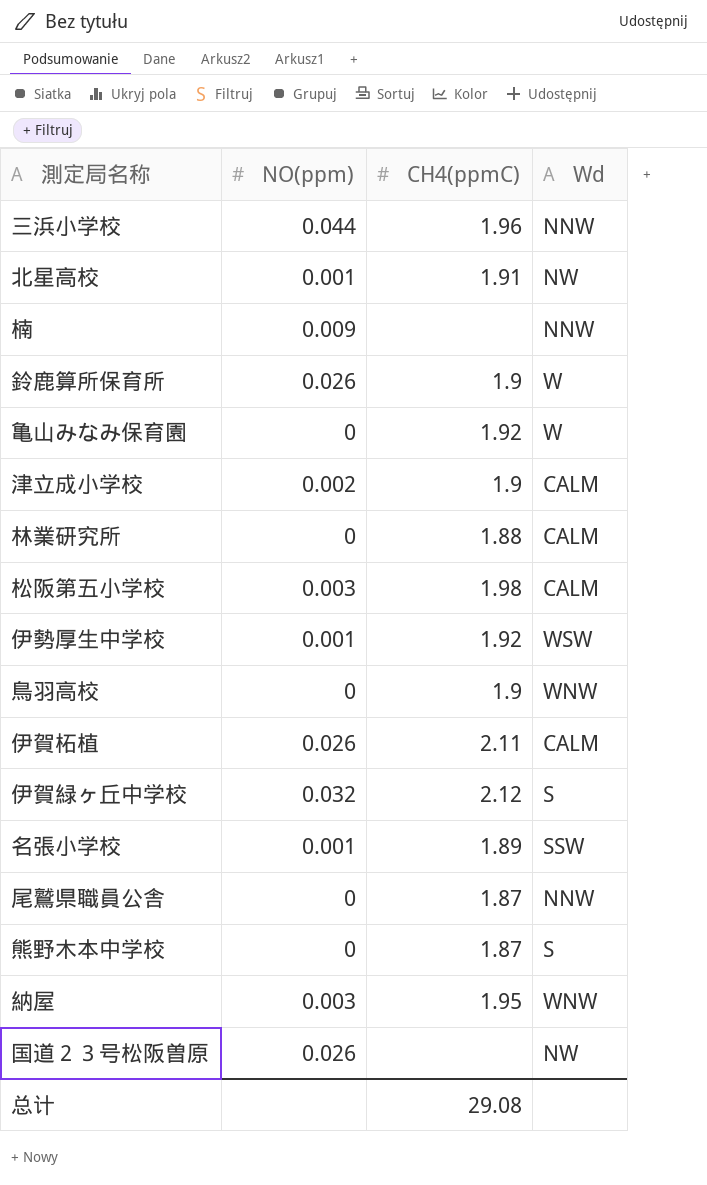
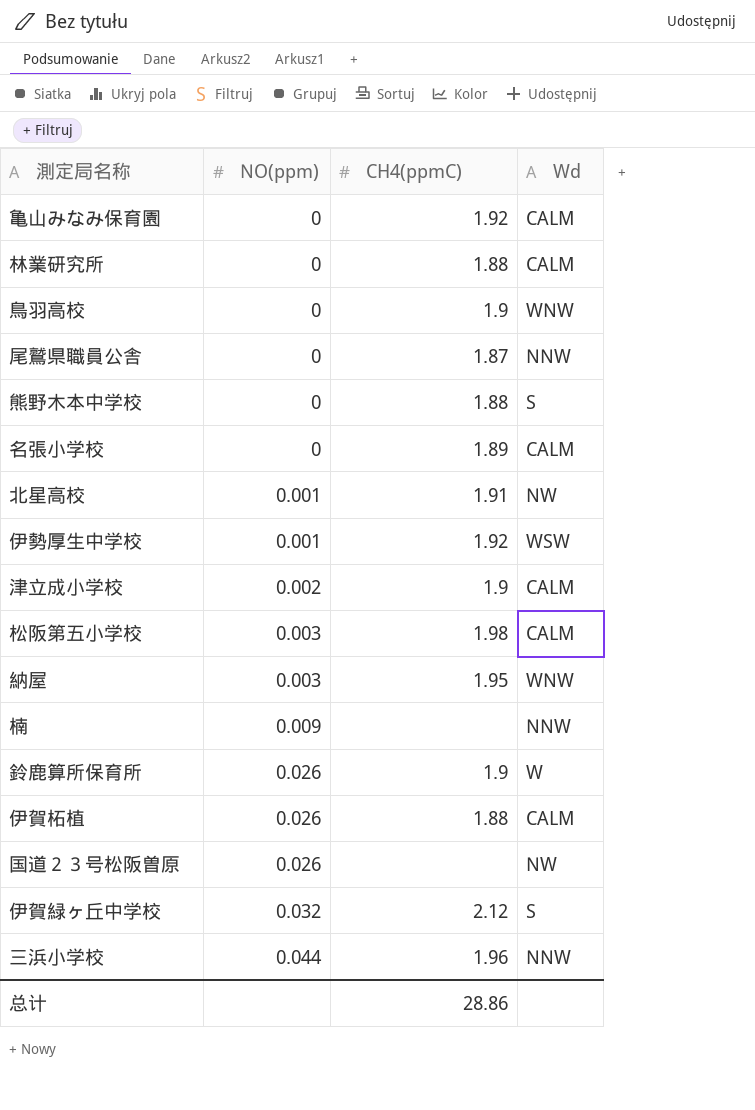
row order: none -> NO(ppm) ascending
亀山みなみ保育園 | Wd: W -> CALM
熊野木本中学校 | CH4(ppmC): 1.87 -> 1.88
名張小学校 | NO(ppm): 0.001 -> 0
名張小学校 | Wd: SSW -> CALM
伊賀柘植 | CH4(ppmC): 2.11 -> 1.88
总计 | CH4(ppmC): 29.08 -> 28.86

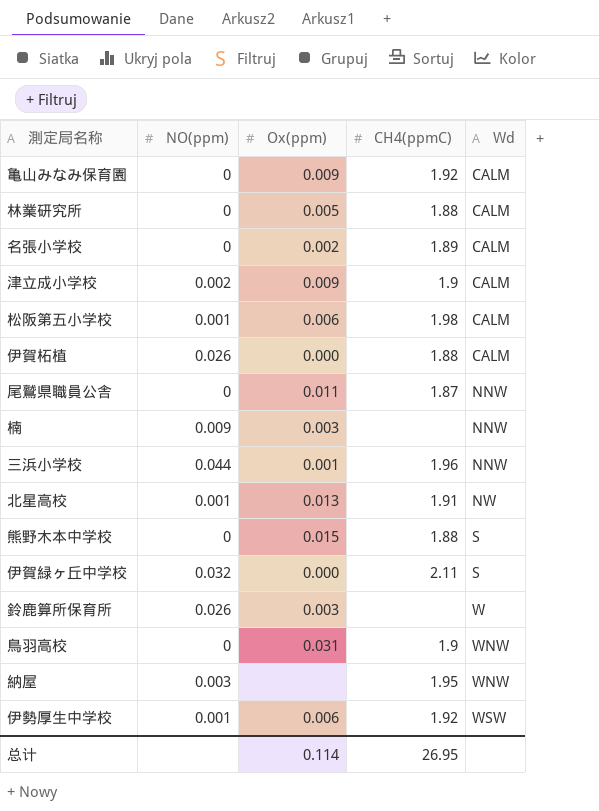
row order: NO(ppm) ascending -> Wd ascending
column Ox(ppm) | position: none -> 3
row 国道２３号松阪曽原: 0.026 | none | NW -> none
松阪第五小学校 | NO(ppm): 0.003 -> 0.001
伊賀緑ヶ丘中学校 | CH4(ppmC): 2.12 -> 2.11
鈴鹿算所保育所 | CH4(ppmC): 1.9 -> none
总计 | CH4(ppmC): 28.86 -> 26.95

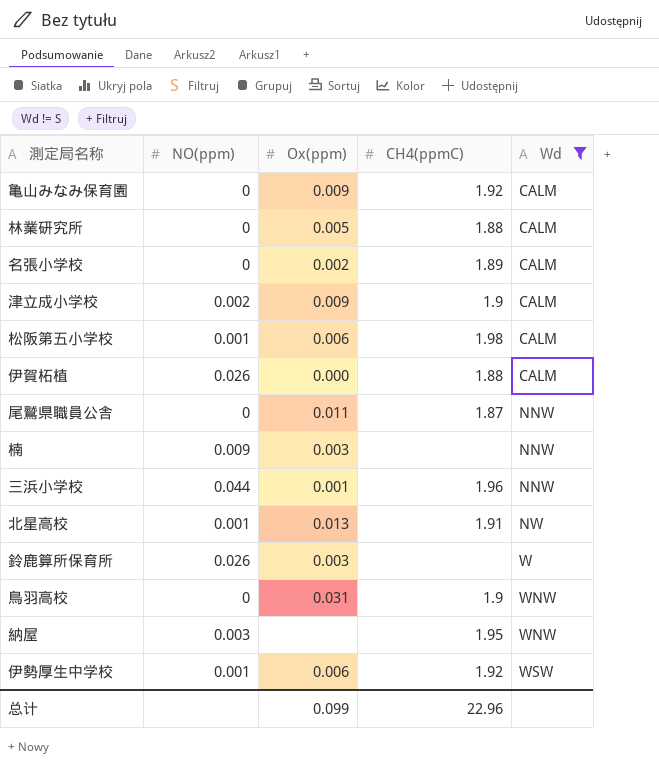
filter: none -> Wd != S
总计 | Ox(ppm): 0.114 -> 0.099
总计 | CH4(ppmC): 26.95 -> 22.96

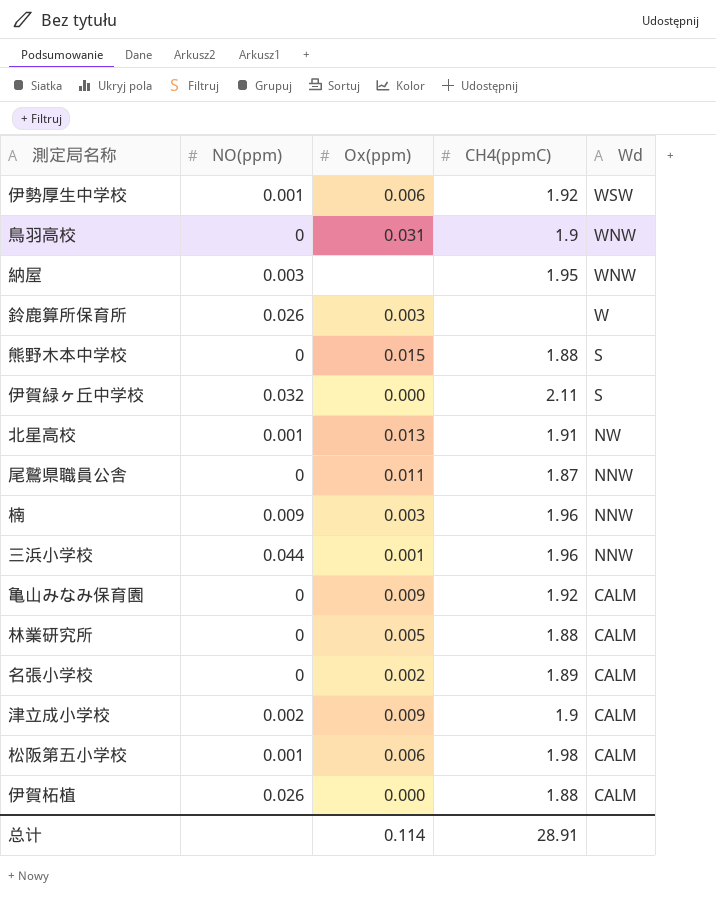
filter: Wd != S -> none
row order: Wd ascending -> Wd descending
楠 | CH4(ppmC): none -> 1.96
总计 | Ox(ppm): 0.099 -> 0.114
总计 | CH4(ppmC): 22.96 -> 28.91

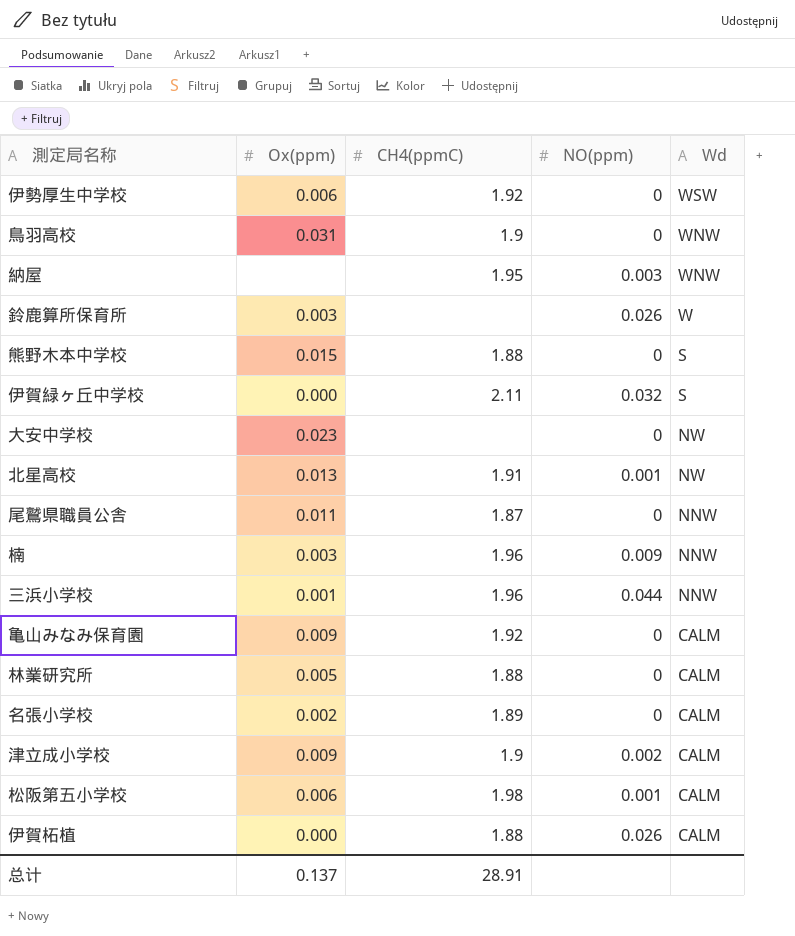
column NO(ppm) | position: 2 -> 4
伊勢厚生中学校 | NO(ppm): 0.001 -> 0
row 大安中学校: none -> 0.023 | none | 0 | NW
总计 | Ox(ppm): 0.114 -> 0.137

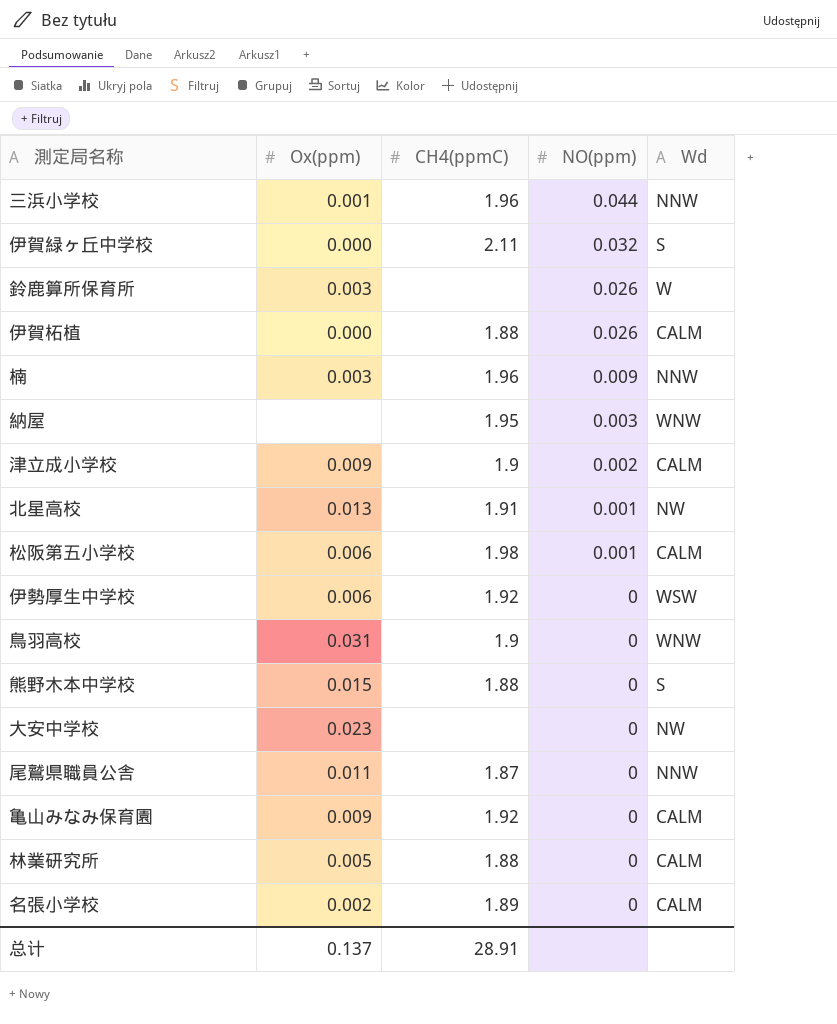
row order: Wd descending -> NO(ppm) descending

